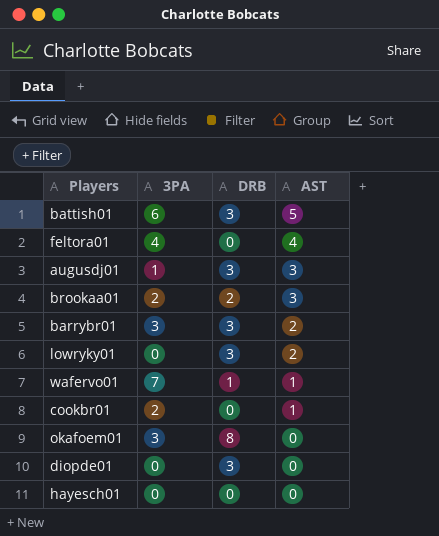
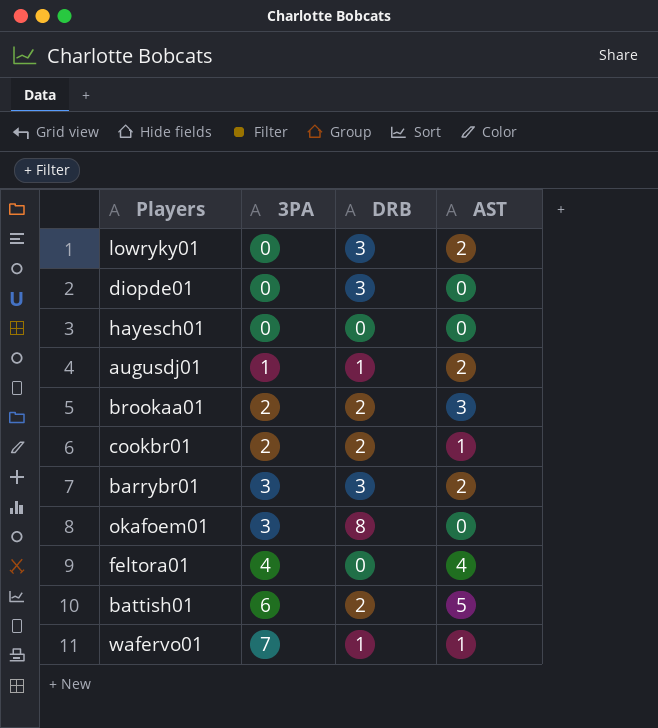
row order: AST descending -> 3PA ascending
augusdj01 | DRB: 3 -> 1
augusdj01 | AST: 3 -> 2
cookbr01 | DRB: 0 -> 2
battish01 | DRB: 3 -> 2

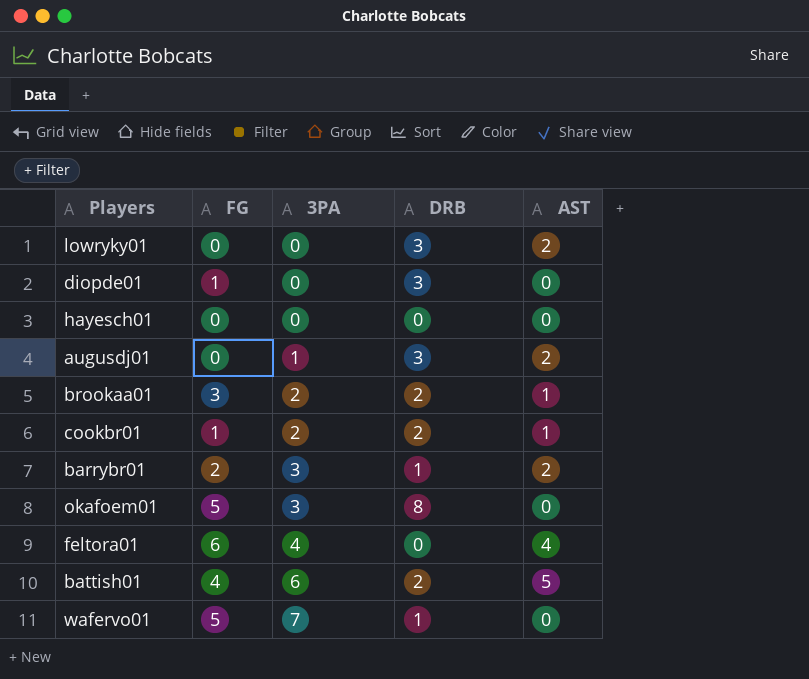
column FG | position: none -> 2
augusdj01 | DRB: 1 -> 3
brookaa01 | AST: 3 -> 1
barrybr01 | DRB: 3 -> 1
wafervo01 | AST: 1 -> 0

